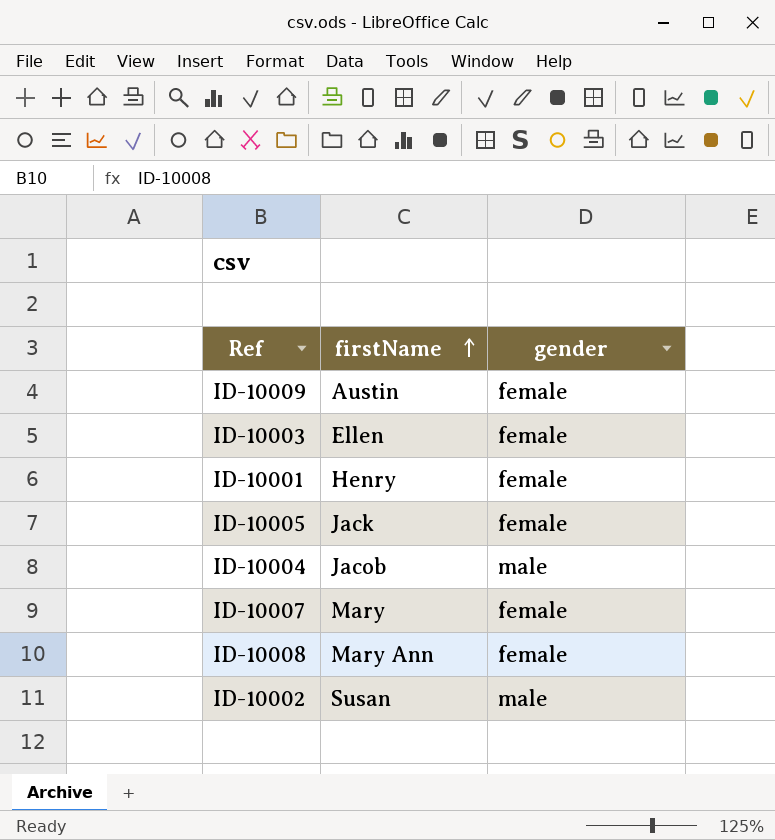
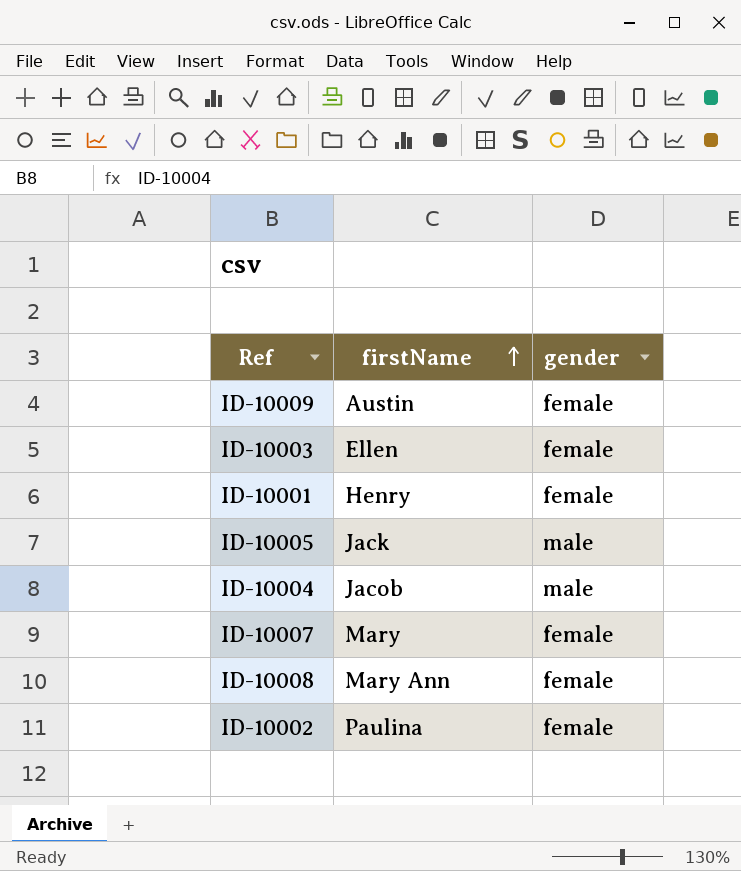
ID-10005 | gender: female -> male
ID-10002 | firstName: Susan -> Paulina
ID-10002 | gender: male -> female

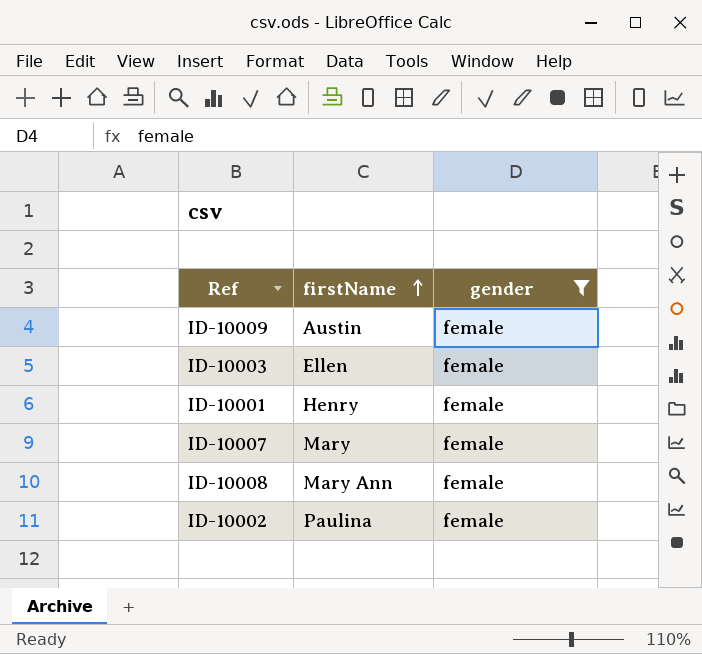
filter: none -> gender = female

